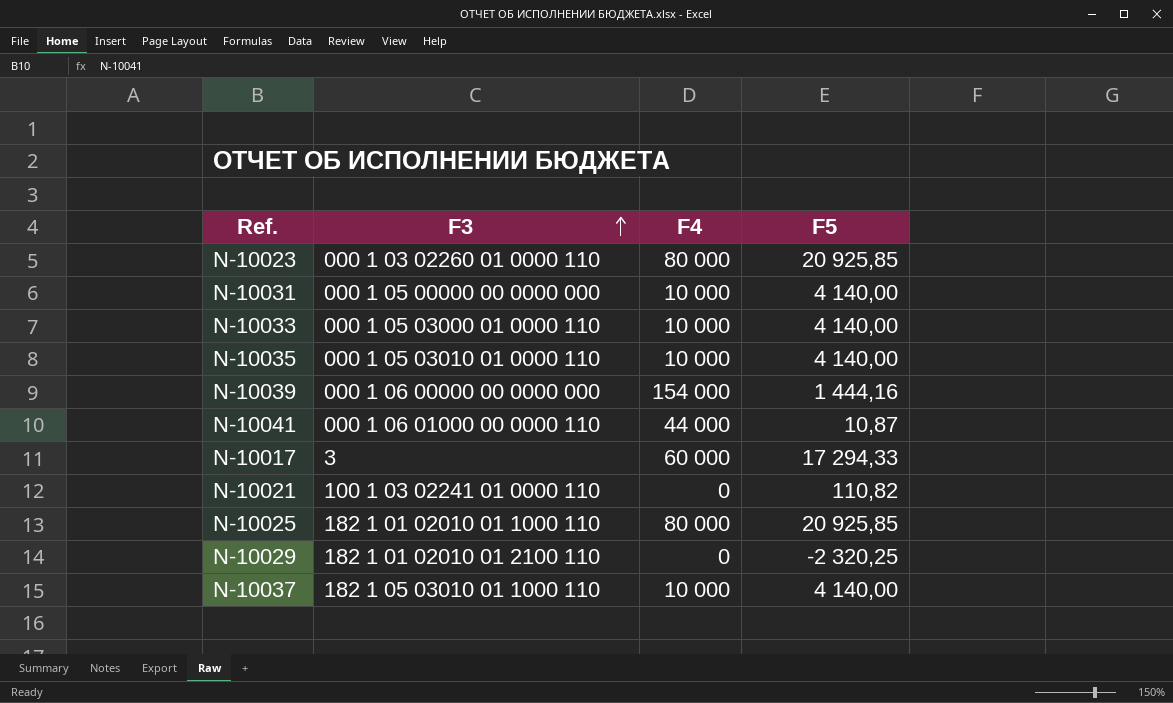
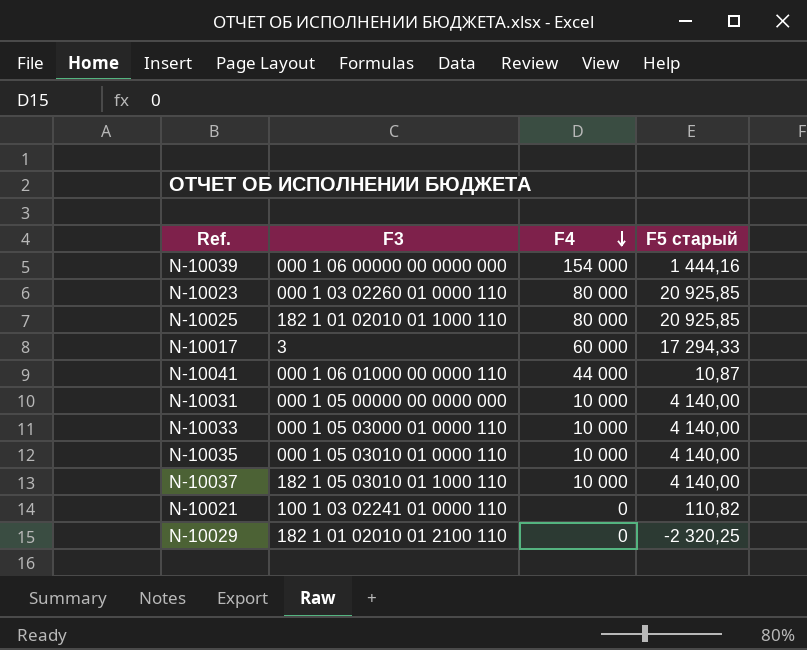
row order: F3 ascending -> F4 descending
column name: F5 -> F5 старый

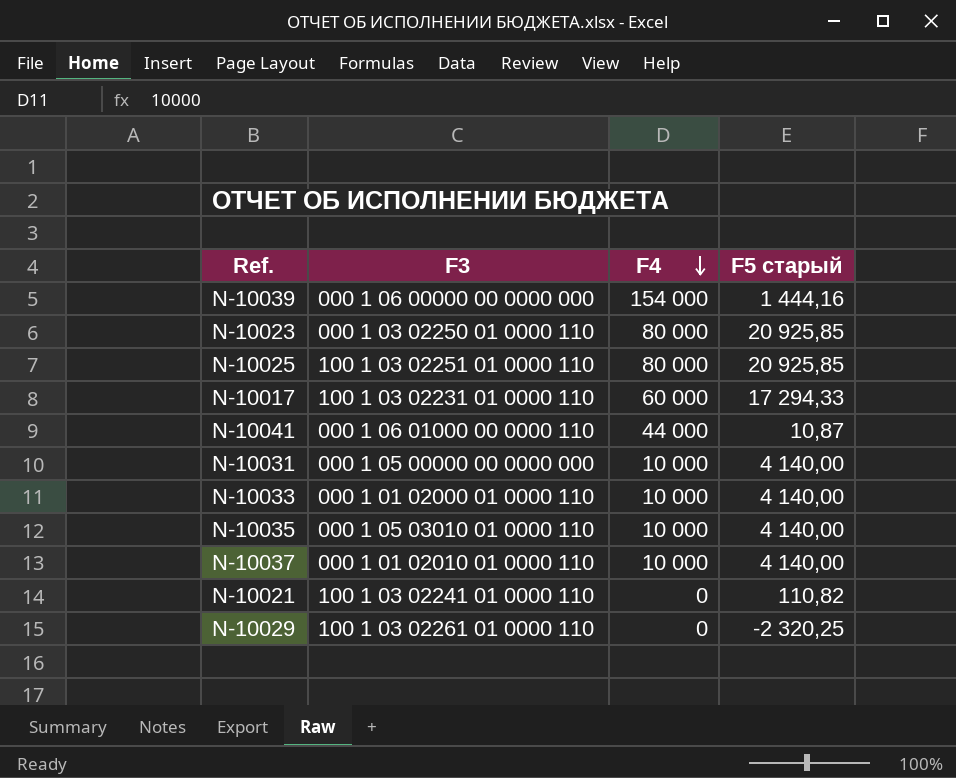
N-10023 | F3: 000 1 03 02260 01 0000 110 -> 000 1 03 02250 01 0000 110
N-10025 | F3: 182 1 01 02010 01 1000 110 -> 100 1 03 02251 01 0000 110
N-10017 | F3: 3 -> 100 1 03 02231 01 0000 110
N-10033 | F3: 000 1 05 03000 01 0000 110 -> 000 1 01 02000 01 0000 110
N-10037 | F3: 182 1 05 03010 01 1000 110 -> 000 1 01 02010 01 0000 110
N-10029 | F3: 182 1 01 02010 01 2100 110 -> 100 1 03 02261 01 0000 110

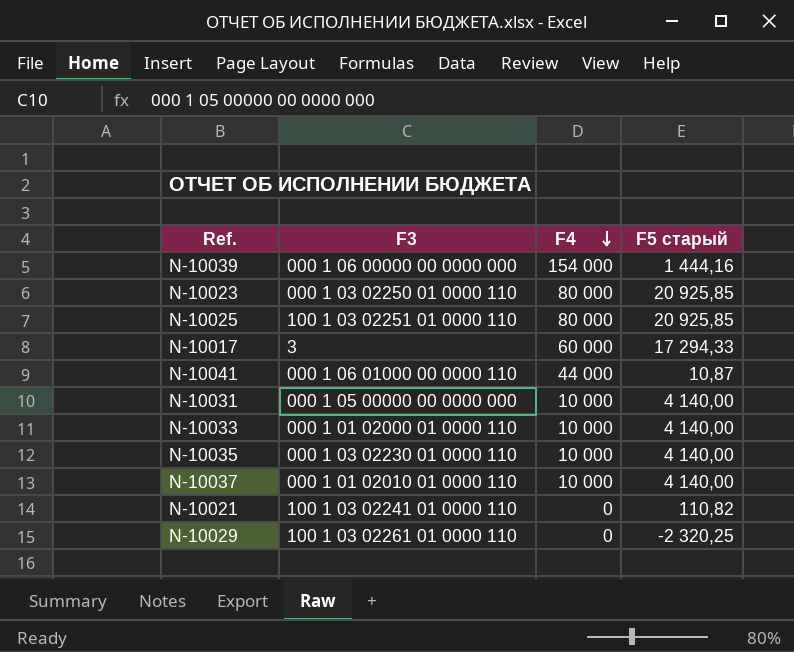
N-10017 | F3: 100 1 03 02231 01 0000 110 -> 3
N-10035 | F3: 000 1 05 03010 01 0000 110 -> 000 1 03 02230 01 0000 110

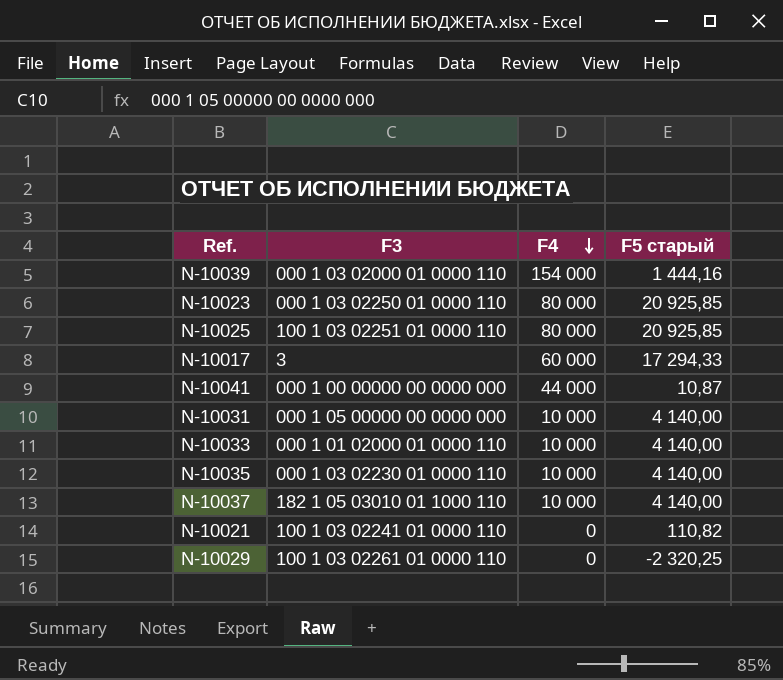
N-10039 | F3: 000 1 06 00000 00 0000 000 -> 000 1 03 02000 01 0000 110
N-10041 | F3: 000 1 06 01000 00 0000 110 -> 000 1 00 00000 00 0000 000
N-10037 | F3: 000 1 01 02010 01 0000 110 -> 182 1 05 03010 01 1000 110

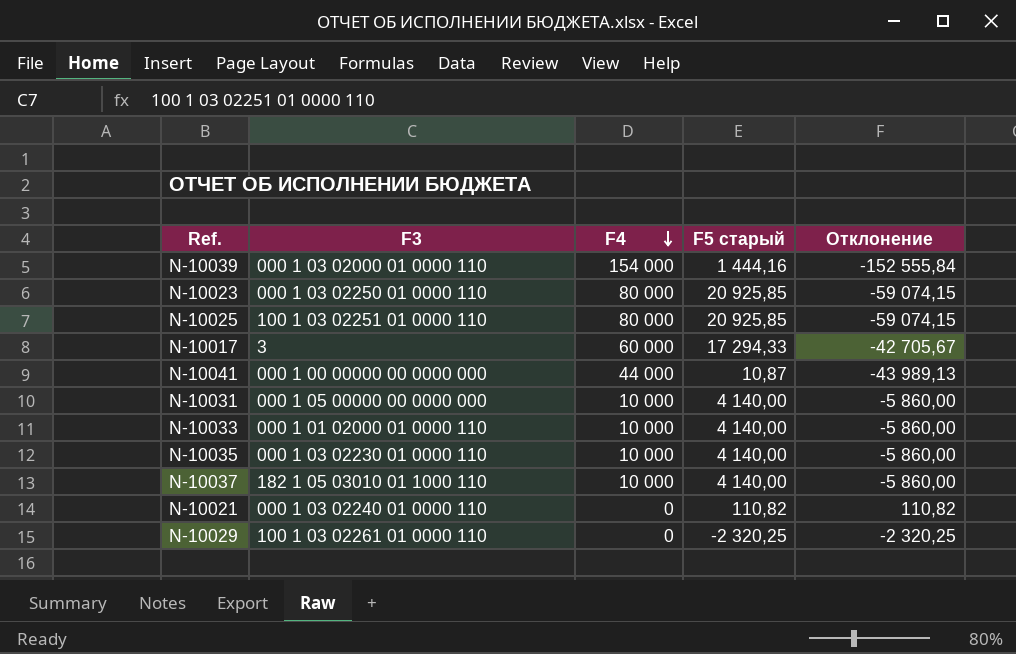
column Отклонение | formula: none -> [F5 старый] - [F4]
N-10021 | F3: 100 1 03 02241 01 0000 110 -> 000 1 03 02240 01 0000 110

